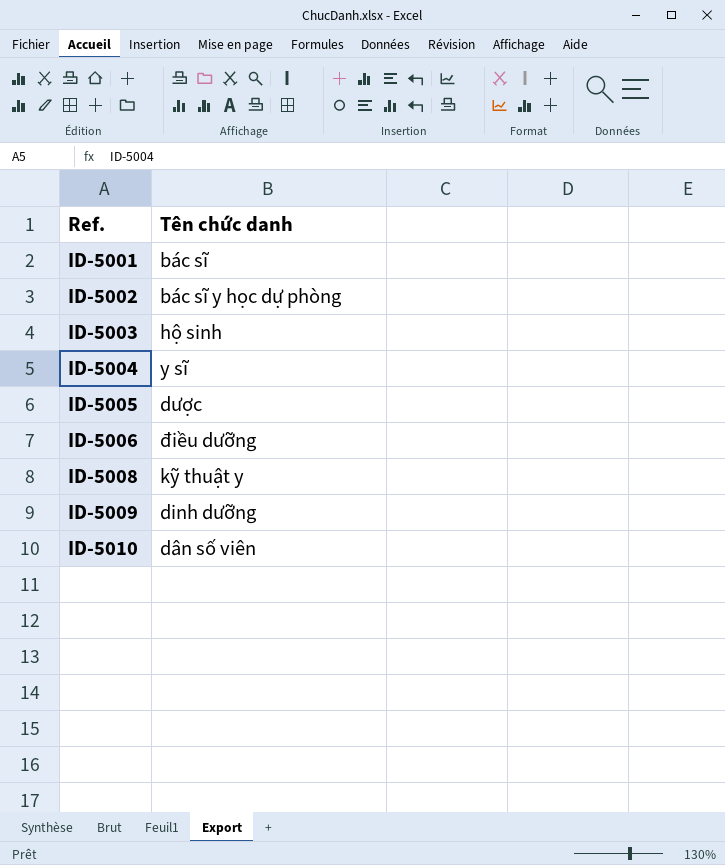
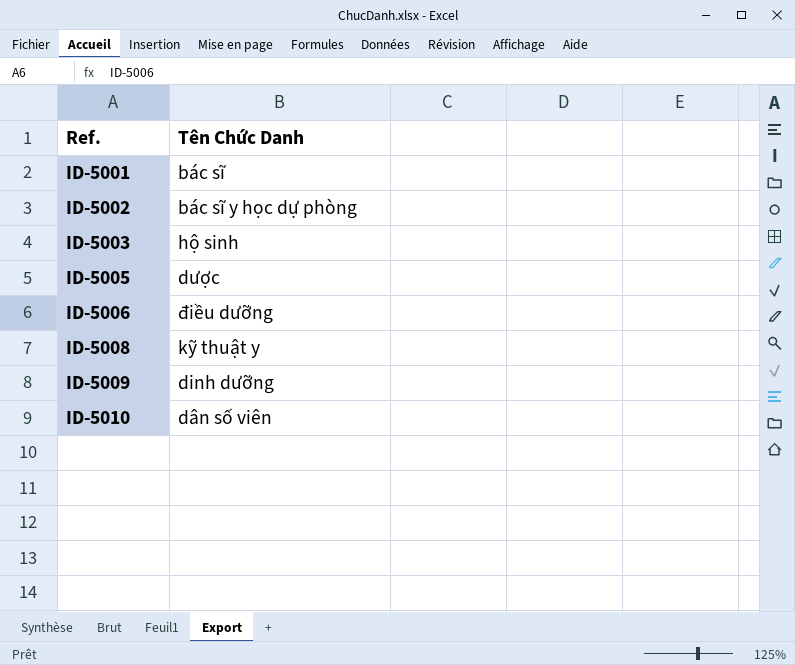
column name: Tên chức danh -> Tên Chức Danh
row ID-5004: y sĩ -> none

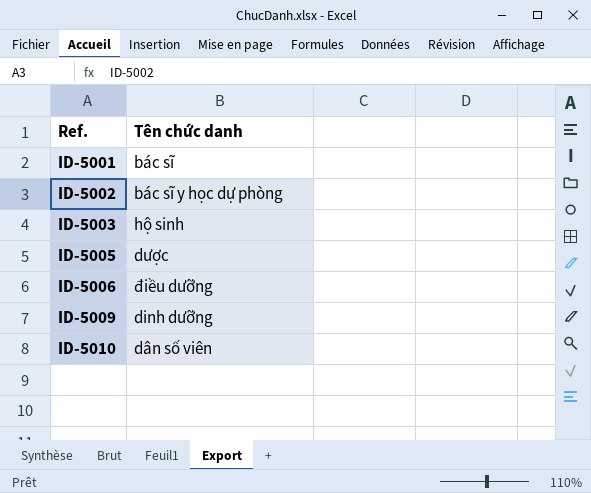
column name: Tên Chức Danh -> Tên chức danh
row ID-5008: kỹ thuật y -> none

